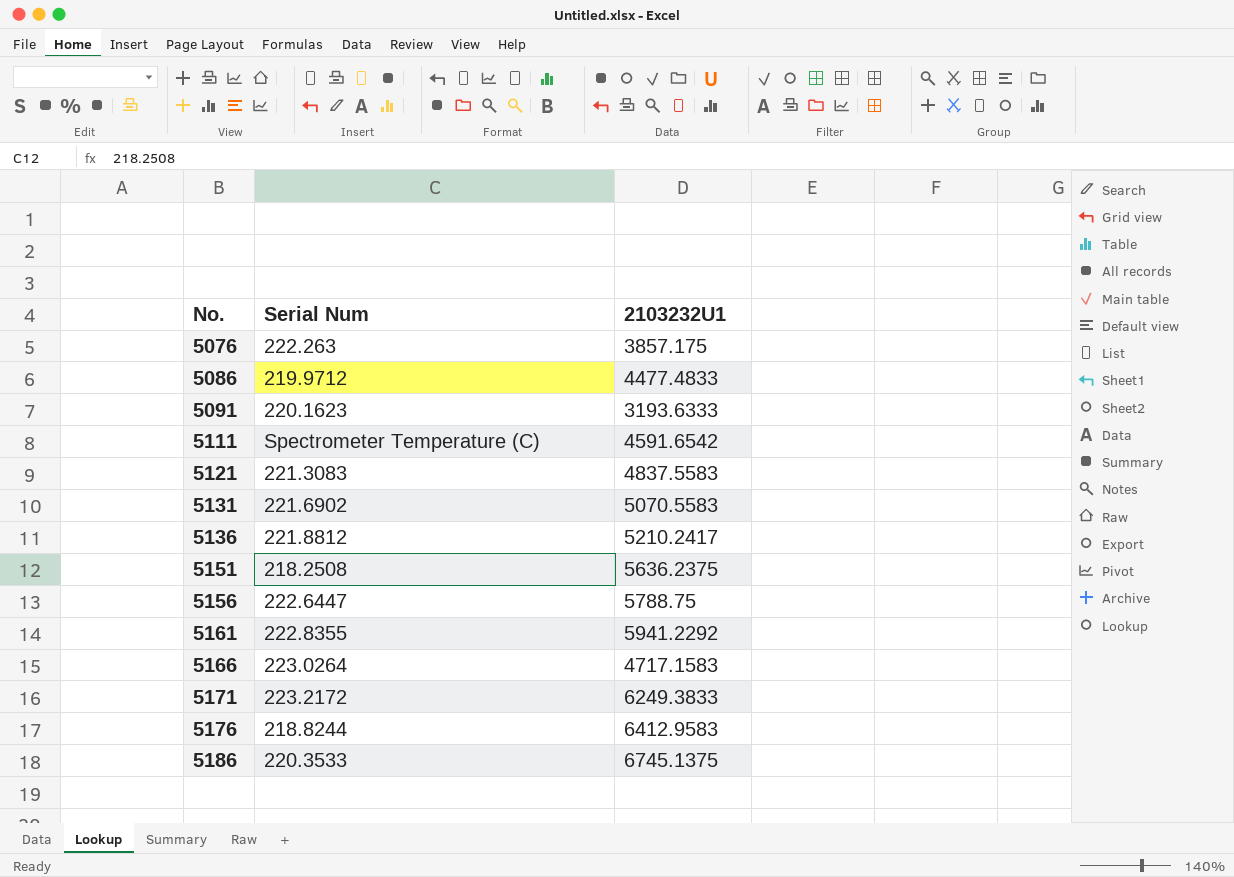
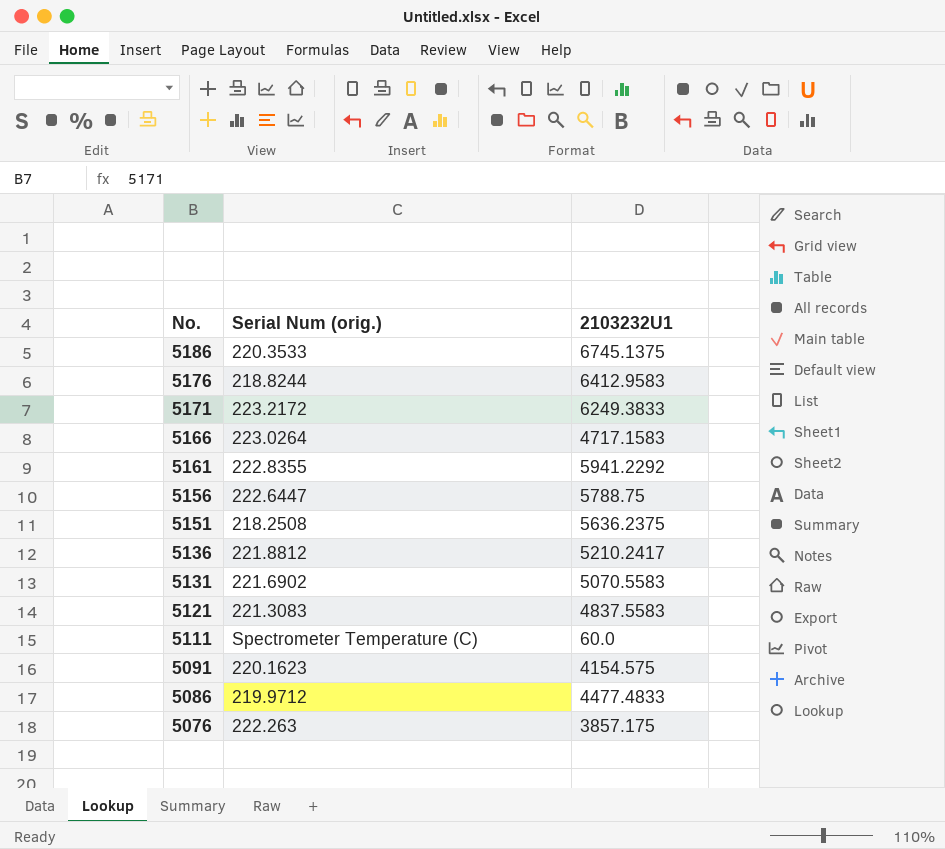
row order: No. ascending -> No. descending
column name: Serial Num -> Serial Num (orig.)
5111 | 2103232U1: 4591.6542 -> 60.0
5091 | 2103232U1: 3193.6333 -> 4154.575

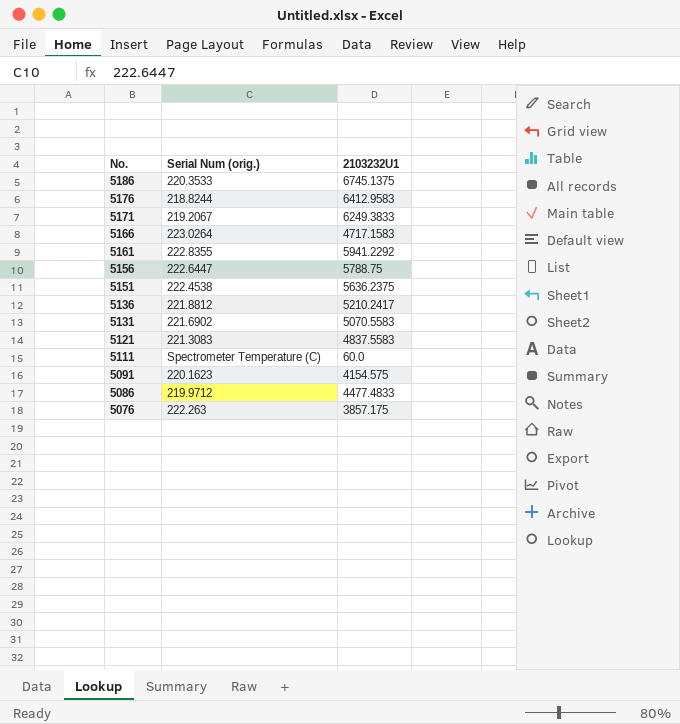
5171 | Serial Num (orig.): 223.2172 -> 219.2067
5151 | Serial Num (orig.): 218.2508 -> 222.4538

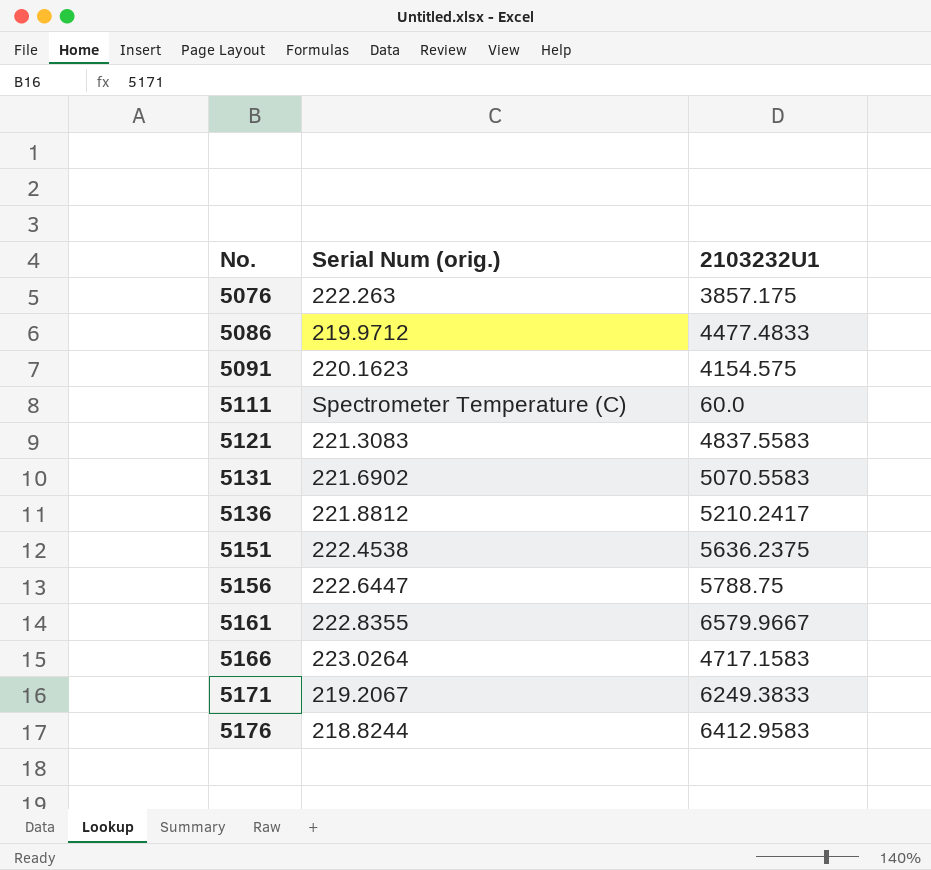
row order: No. descending -> No. ascending
row 5186: 220.3533 | 6745.1375 -> none
5161 | 2103232U1: 5941.2292 -> 6579.9667

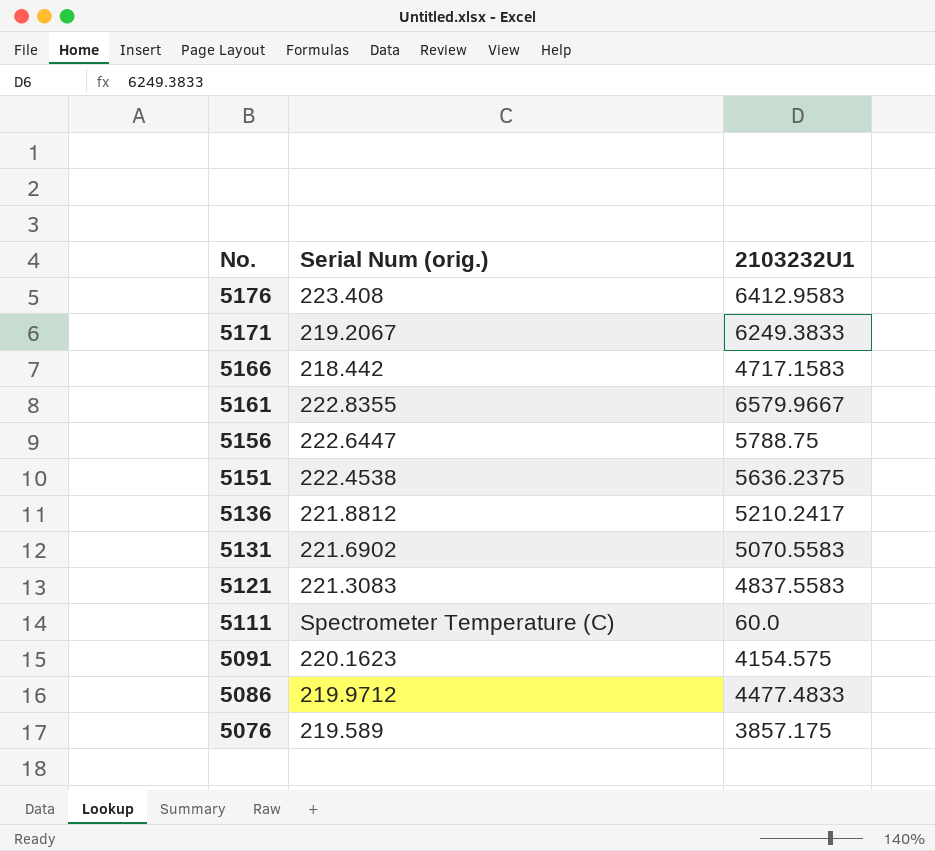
row order: No. ascending -> No. descending
5176 | Serial Num (orig.): 218.8244 -> 223.408
5166 | Serial Num (orig.): 223.0264 -> 218.442
5076 | Serial Num (orig.): 222.263 -> 219.589

